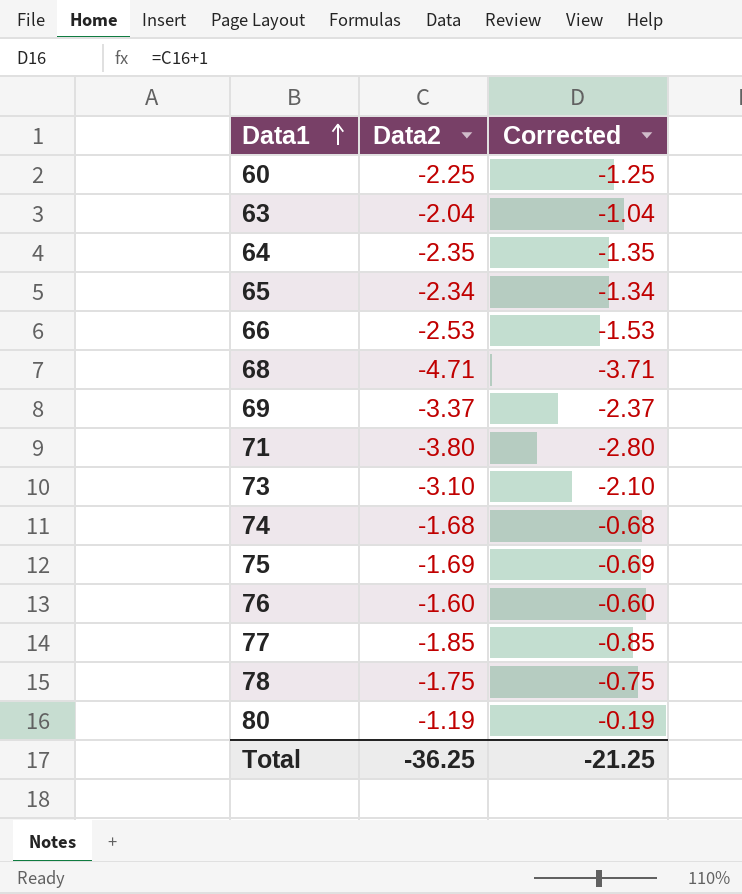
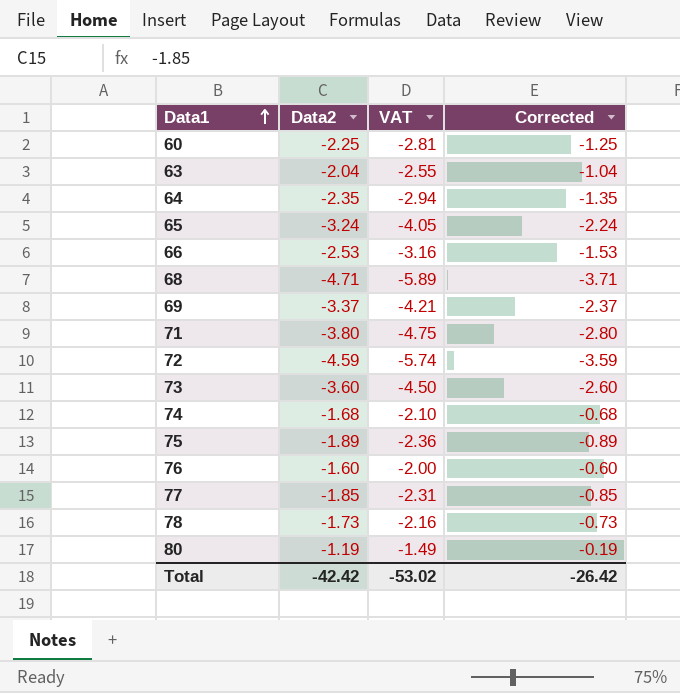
column VAT | formula: none -> [Data2] * 1.25
65 | Data2: -2.34 -> -3.24
65 | Corrected: -1.34 -> -2.24
row 72: none -> -4.59 | -5.74 | -3.59
73 | Data2: -3.10 -> -3.60
73 | Corrected: -2.10 -> -2.60
75 | Data2: -1.69 -> -1.89
75 | Corrected: -0.69 -> -0.89
78 | Data2: -1.75 -> -1.73
78 | Corrected: -0.75 -> -0.73
Total | Data2: -36.25 -> -42.42
Total | Corrected: -21.25 -> -26.42

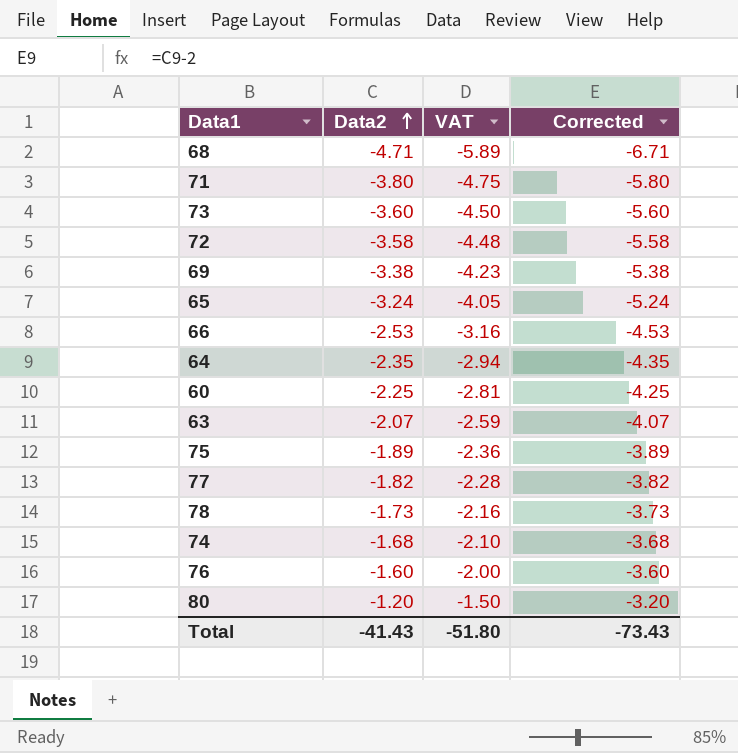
row order: Data1 ascending -> Data2 ascending
column Corrected | formula: [Data2] + 1 -> [Data2] - 2
72 | Data2: -4.59 -> -3.58
72 | VAT: -5.74 -> -4.48
69 | Data2: -3.37 -> -3.38
69 | VAT: -4.21 -> -4.23
63 | Data2: -2.04 -> -2.07
63 | VAT: -2.55 -> -2.59
77 | Data2: -1.85 -> -1.82
77 | VAT: -2.31 -> -2.28
80 | Data2: -1.19 -> -1.20
80 | VAT: -1.49 -> -1.50
Total | Data2: -42.42 -> -41.43
Total | VAT: -53.02 -> -51.80
Total | Corrected: -26.42 -> -73.43

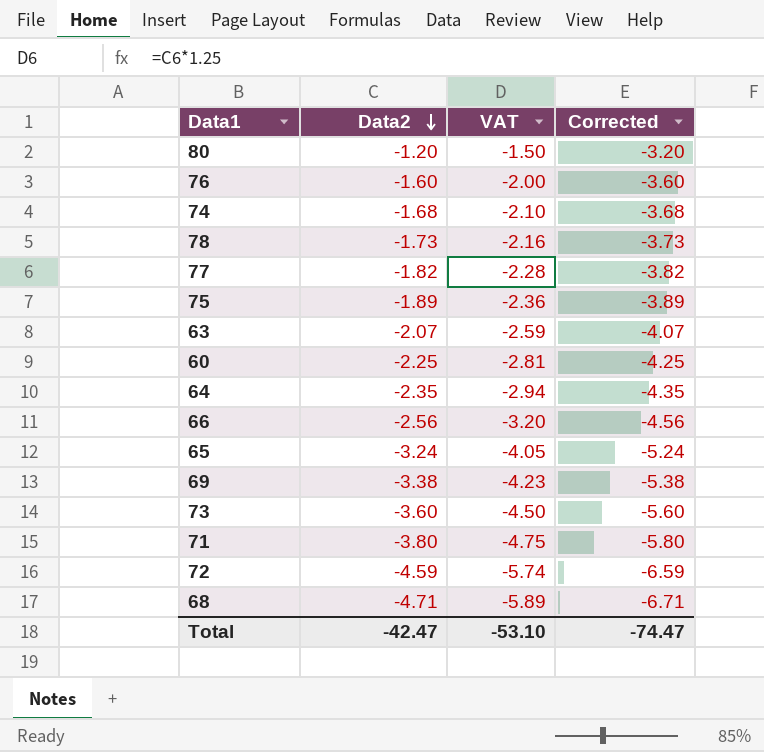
row order: Data2 ascending -> Data2 descending
66 | Data2: -2.53 -> -2.56
66 | VAT: -3.16 -> -3.20
66 | Corrected: -4.53 -> -4.56
72 | Data2: -3.58 -> -4.59
72 | VAT: -4.48 -> -5.74
72 | Corrected: -5.58 -> -6.59
Total | Data2: -41.43 -> -42.47
Total | VAT: -51.80 -> -53.10
Total | Corrected: -73.43 -> -74.47

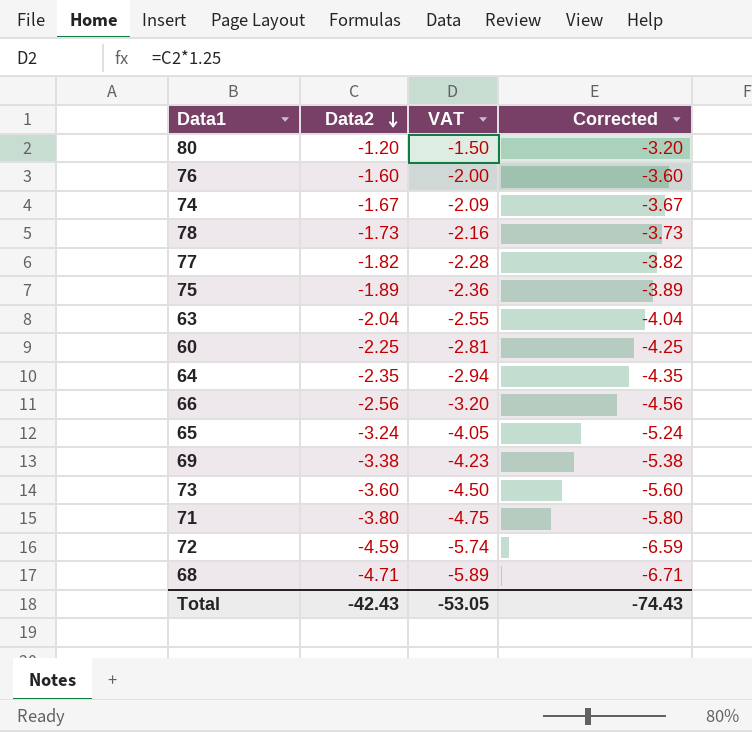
74 | Data2: -1.68 -> -1.67
74 | VAT: -2.10 -> -2.09
74 | Corrected: -3.68 -> -3.67
63 | Data2: -2.07 -> -2.04
63 | VAT: -2.59 -> -2.55
63 | Corrected: -4.07 -> -4.04
Total | Data2: -42.47 -> -42.43
Total | VAT: -53.10 -> -53.05
Total | Corrected: -74.47 -> -74.43

